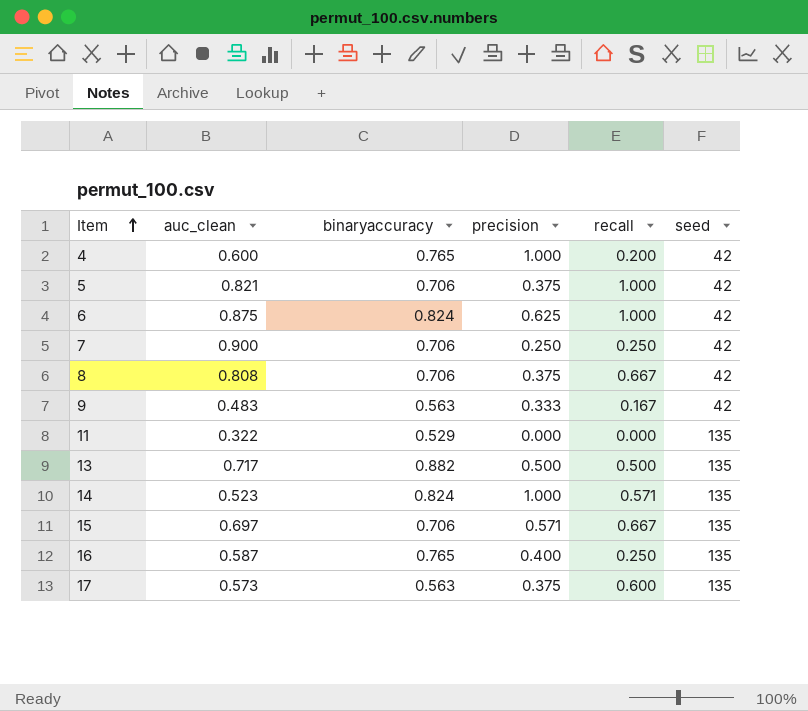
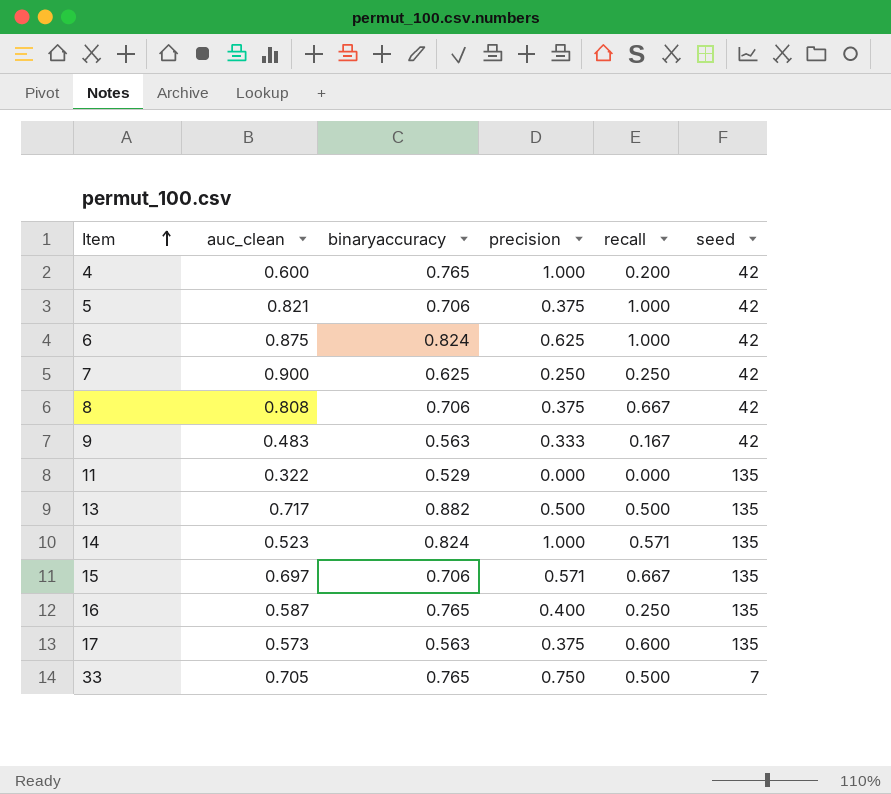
7 | binaryaccuracy: 0.706 -> 0.625
row 33: none -> 0.705 | 0.765 | 0.750 | 0.500 | 7

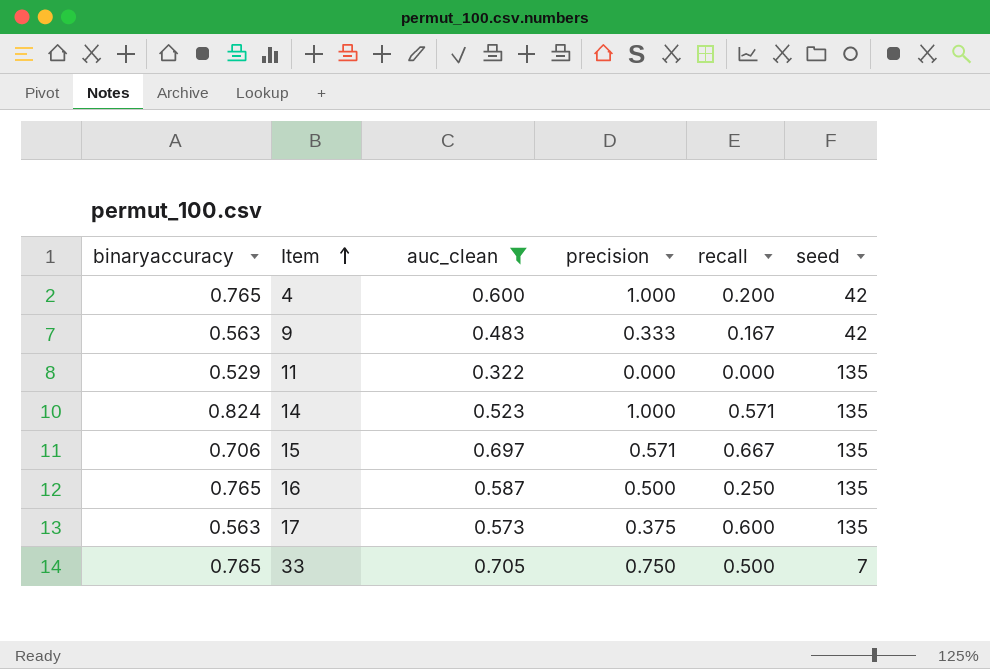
filter: none -> auc_clean <= 0.705
column binaryaccuracy | position: 3 -> 1
16 | precision: 0.400 -> 0.500

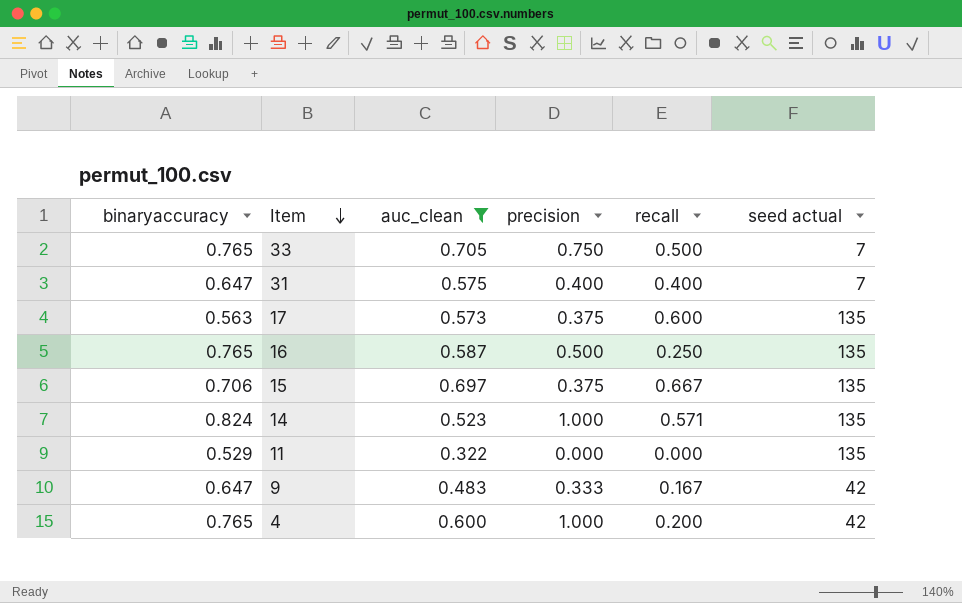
row order: Item ascending -> Item descending
column name: seed -> seed actual
row 31: none -> 0.647 | 0.575 | 0.400 | 0.400 | 7
15 | precision: 0.571 -> 0.375
9 | binaryaccuracy: 0.563 -> 0.647

